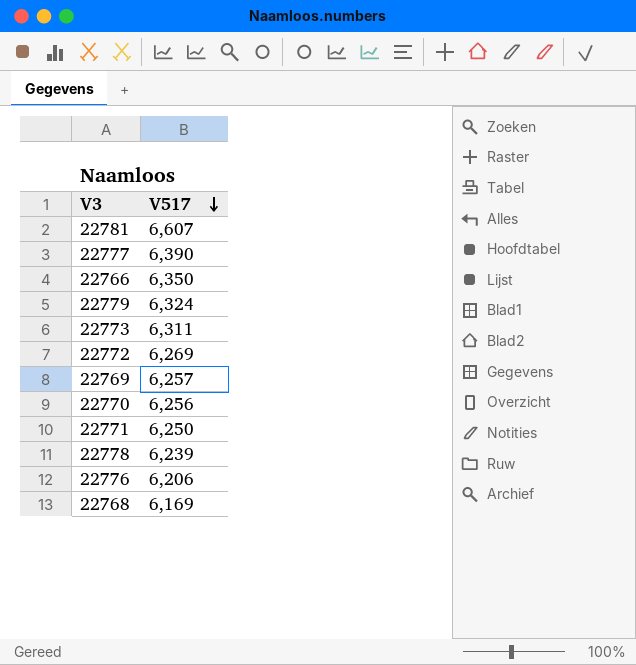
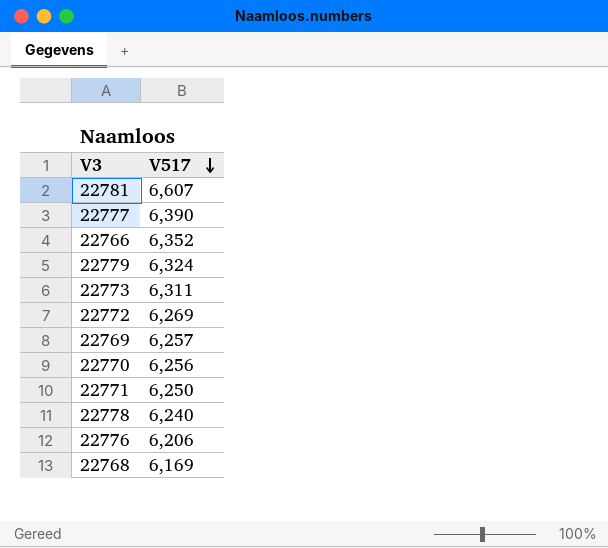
22766 | V517: 6,350 -> 6,352
22778 | V517: 6,239 -> 6,240

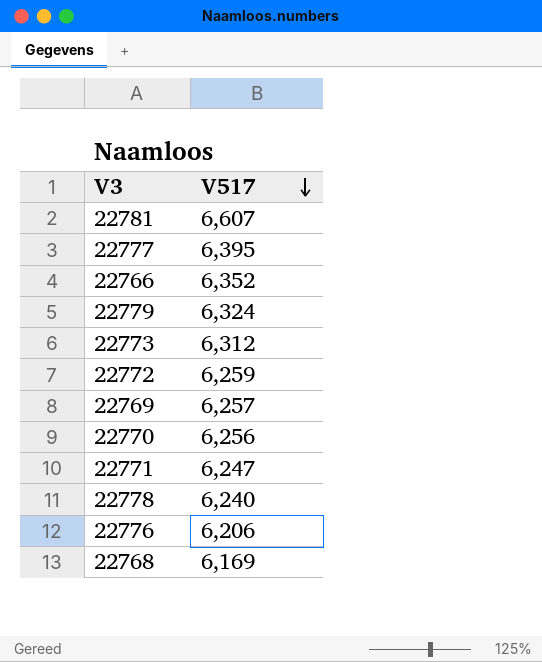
22777 | V517: 6,390 -> 6,395
22773 | V517: 6,311 -> 6,312
22772 | V517: 6,269 -> 6,259
22771 | V517: 6,250 -> 6,247

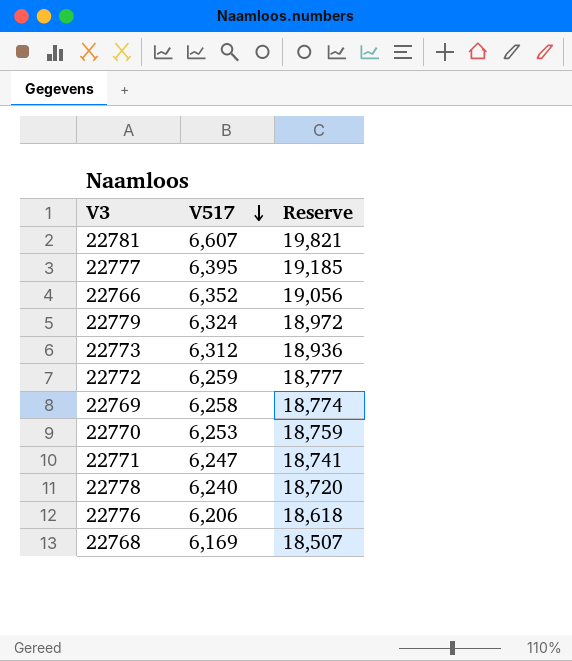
column Reserve | formula: none -> [V517] * 3
22769 | V517: 6,257 -> 6,258
22770 | V517: 6,256 -> 6,253

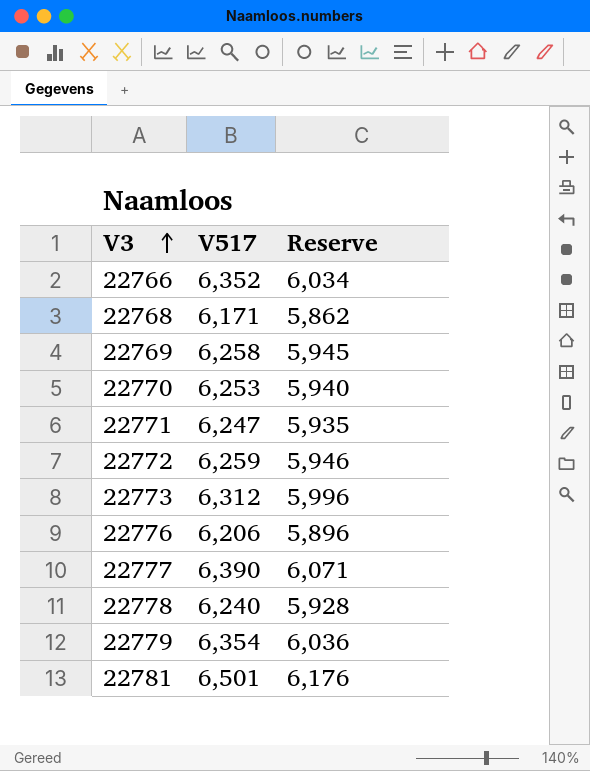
row order: V517 descending -> V3 ascending
column Reserve | formula: [V517] * 3 -> [V517] * 0.95
22768 | V517: 6,169 -> 6,171
22777 | V517: 6,395 -> 6,390
22779 | V517: 6,324 -> 6,354
22781 | V517: 6,607 -> 6,501

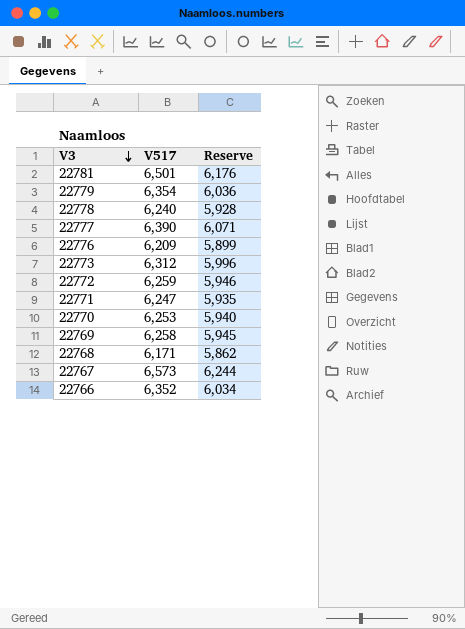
row order: V3 ascending -> V3 descending
22776 | V517: 6,206 -> 6,209
22776 | Reserve: 5,896 -> 5,899
row 22767: none -> 6,573 | 6,244

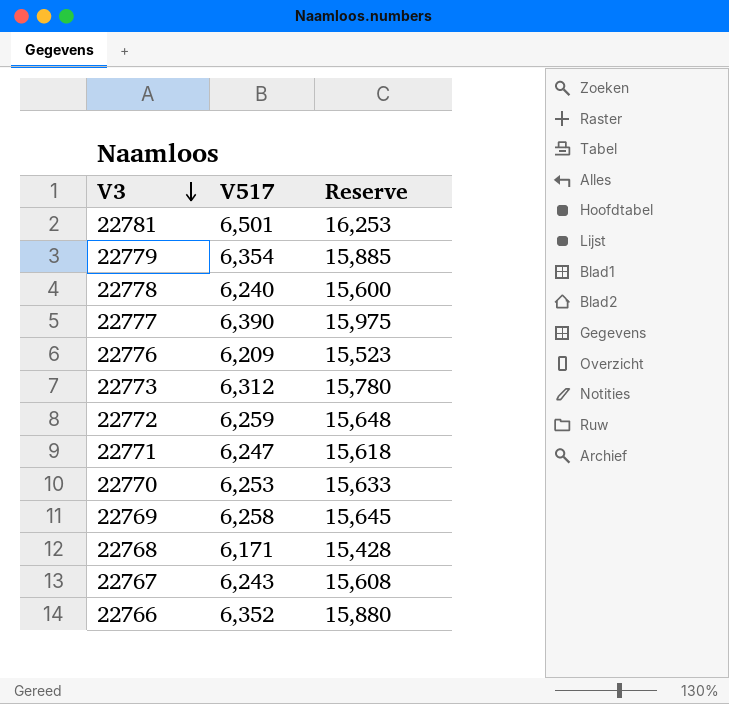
column Reserve | formula: [V517] * 0.95 -> [V517] * 2.5
22767 | V517: 6,573 -> 6,243

